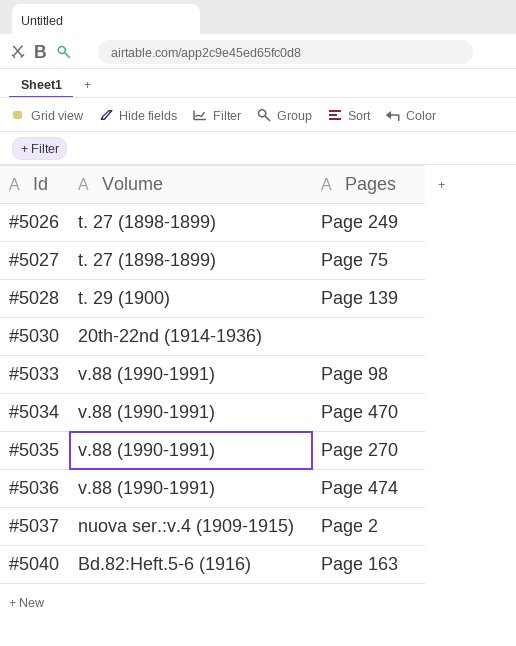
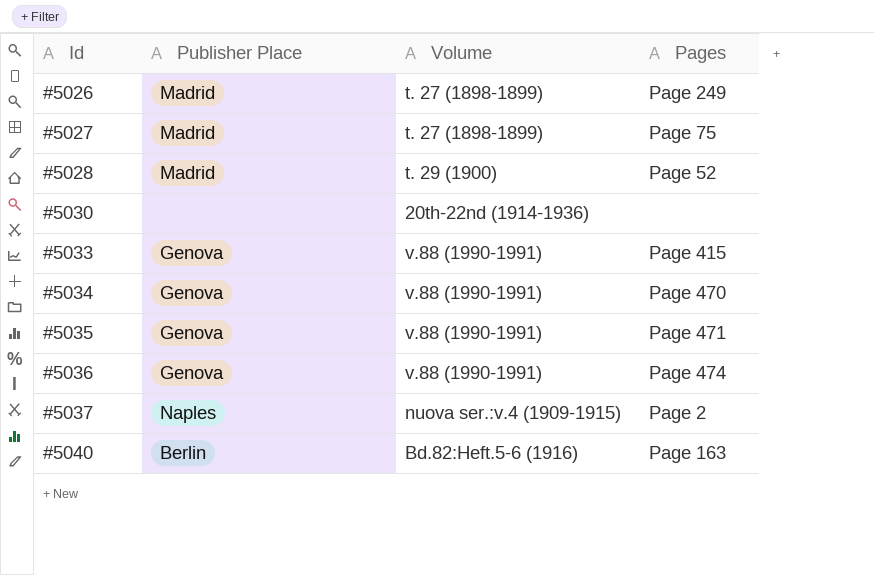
column Publisher Place | position: none -> 2
#5028 | Pages: Page 139 -> Page 52
#5033 | Pages: Page 98 -> Page 415
#5035 | Pages: Page 270 -> Page 471

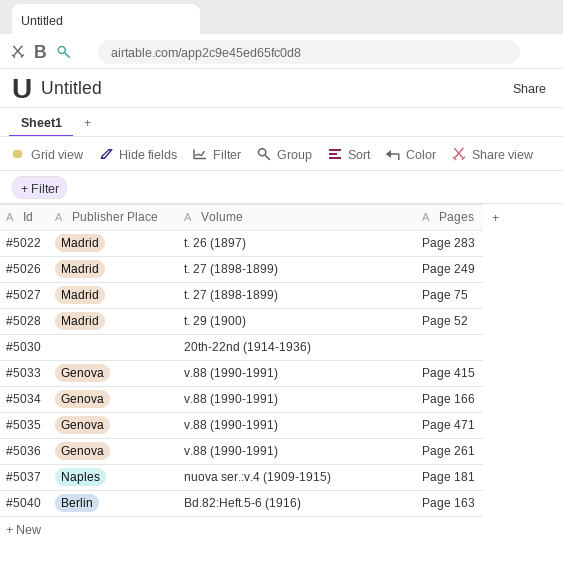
row #5022: none -> Madrid | t. 26 (1897) | Page 283
#5034 | Pages: Page 470 -> Page 166
#5036 | Pages: Page 474 -> Page 261
#5037 | Pages: Page 2 -> Page 181

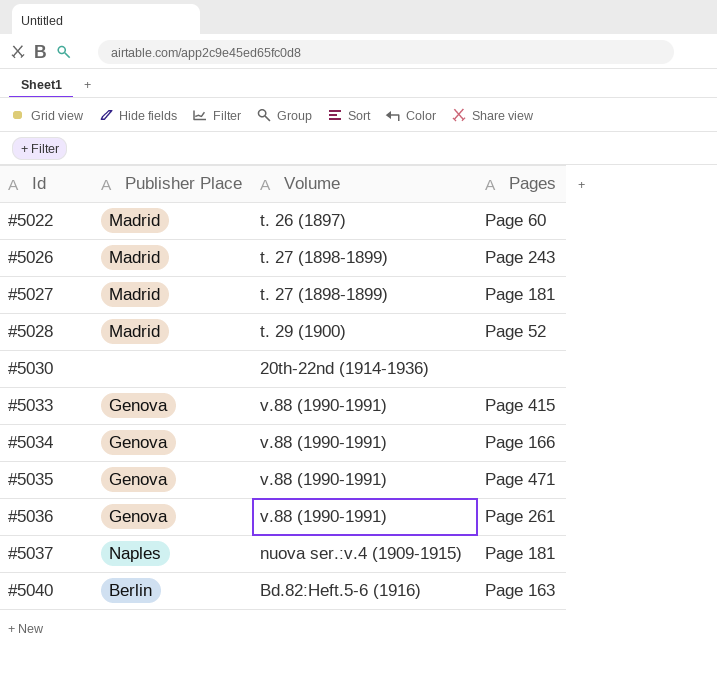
#5022 | Pages: Page 283 -> Page 60
#5026 | Pages: Page 249 -> Page 243
#5027 | Pages: Page 75 -> Page 181

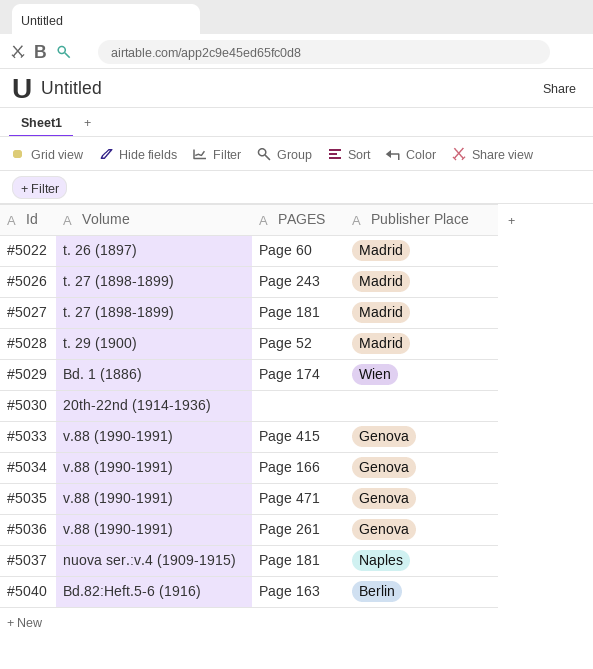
column name: Pages -> PAGES
column Publisher Place | position: 2 -> 4
row #5029: none -> Bd. 1 (1886) | Page 174 | Wien

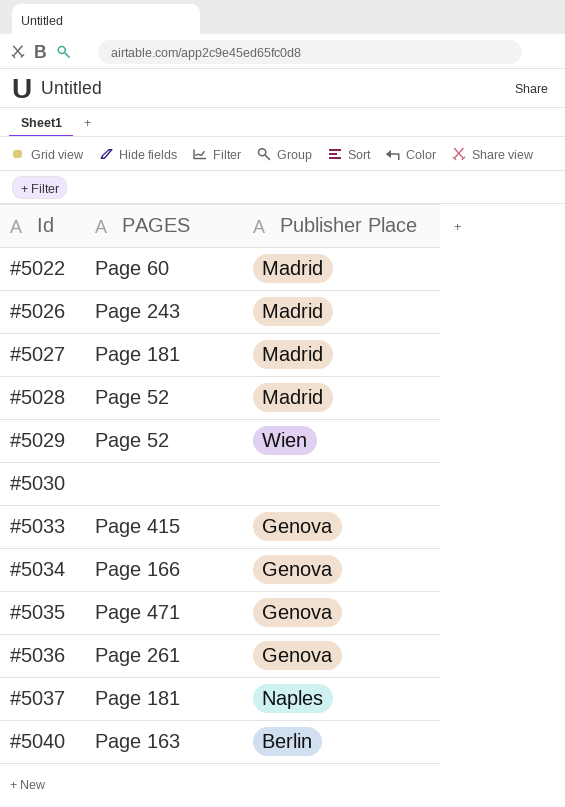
column Volume | position: 2 -> none
#5029 | PAGES: Page 174 -> Page 52

